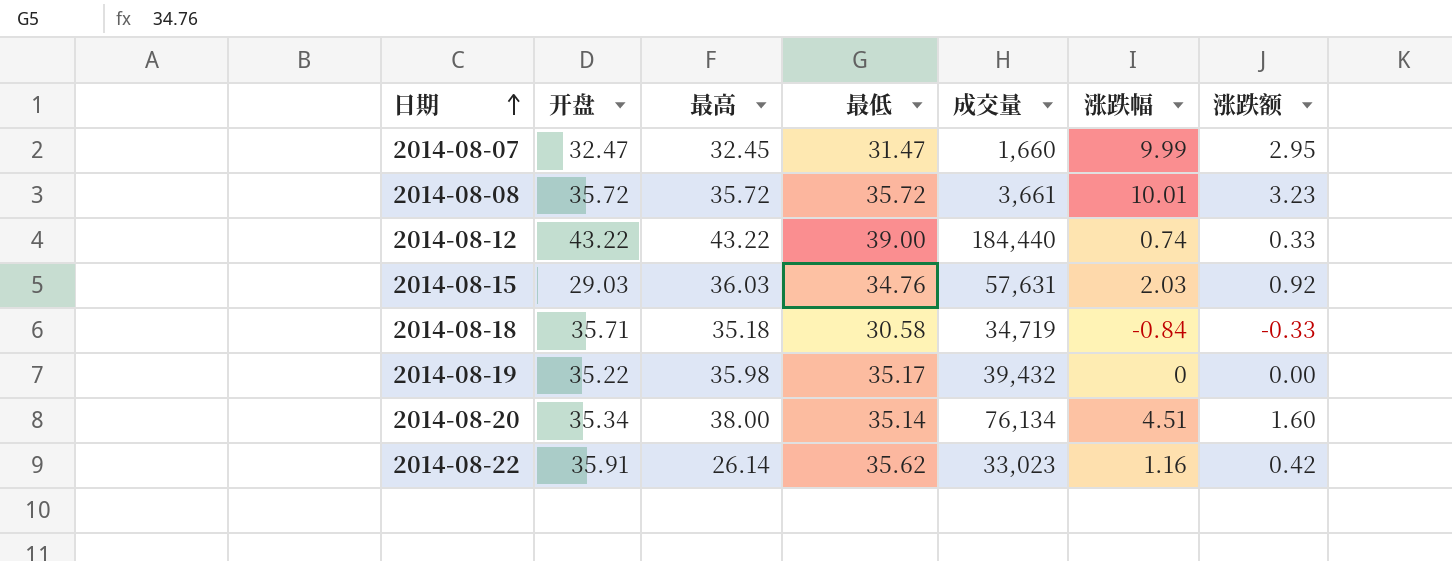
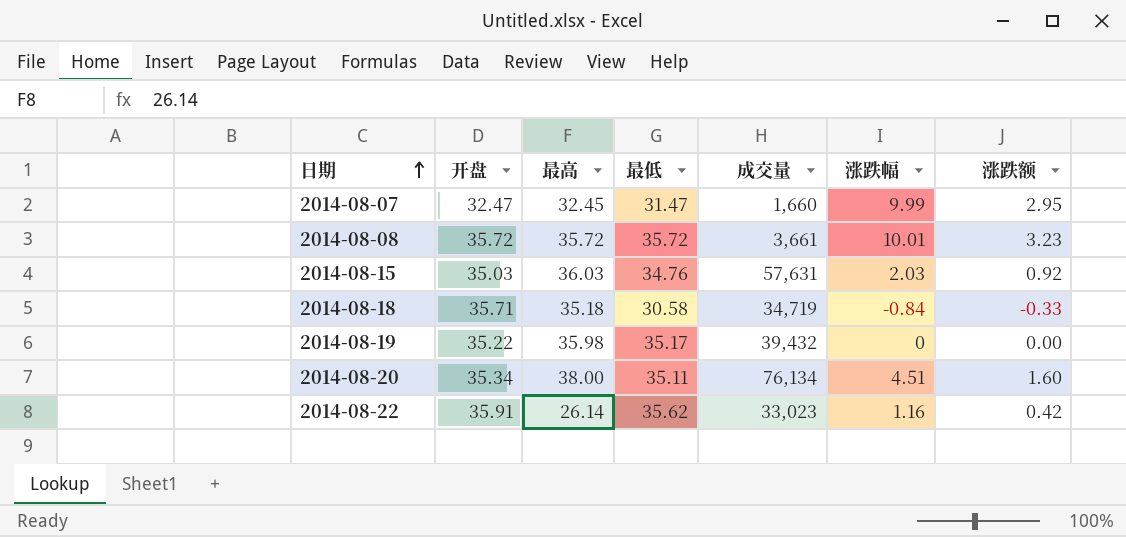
row 2014-08-12: 43.22 | 43.22 | 39.00 | 184,440 | 0.74 | 0.33 -> none
2014-08-15 | 开盘: 29.03 -> 35.03
2014-08-20 | 最低: 35.14 -> 35.11

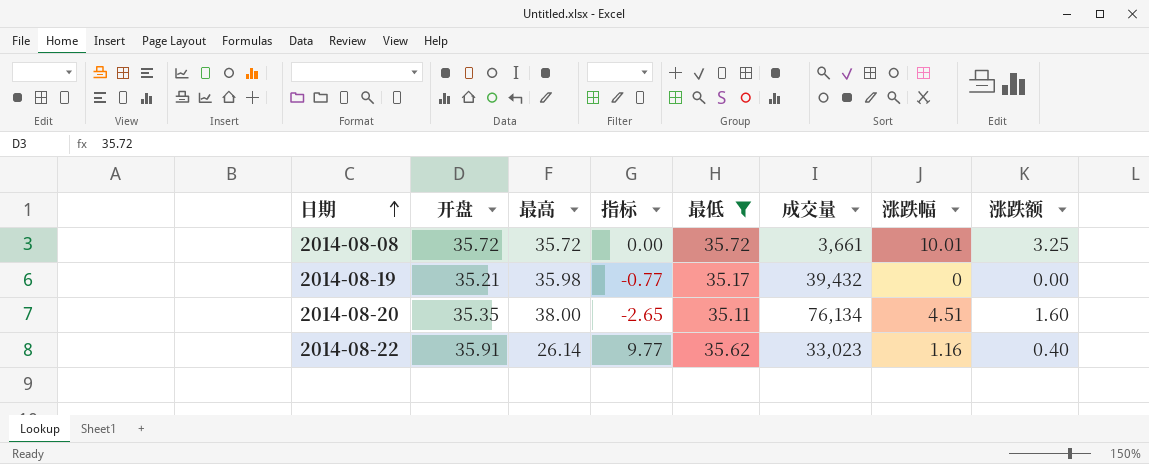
filter: none -> 最低 >= 35.11
column 指标 | formula: none -> [开盘] - [最高]
2014-08-08 | 涨跌额: 3.23 -> 3.25
2014-08-19 | 开盘: 35.22 -> 35.21
2014-08-20 | 开盘: 35.34 -> 35.35
2014-08-22 | 涨跌额: 0.42 -> 0.40

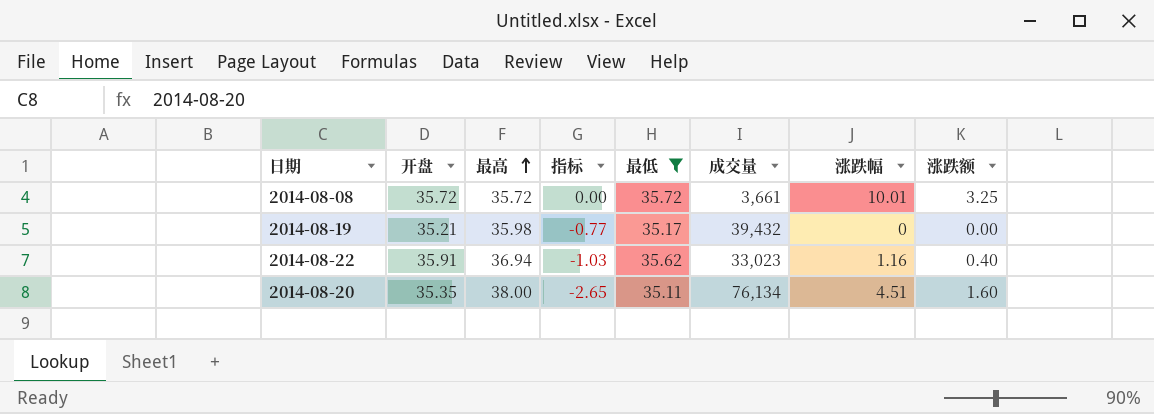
row order: 日期 ascending -> 最高 ascending
2014-08-22 | 最高: 26.14 -> 36.94
2014-08-22 | 指标: 9.77 -> -1.03

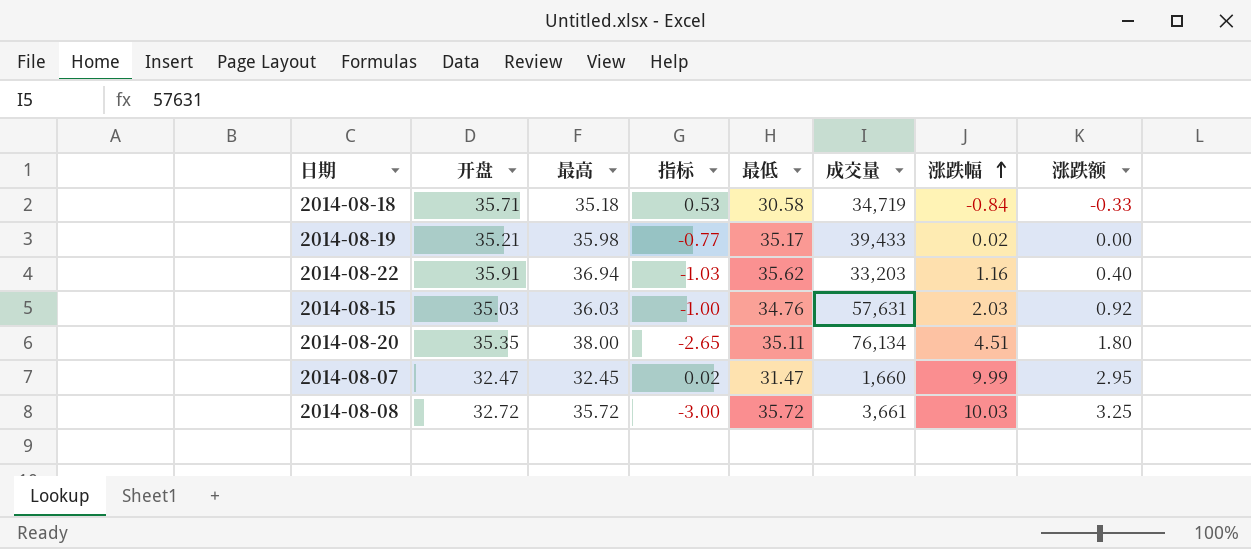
filter: 最低 >= 35.11 -> none
row order: 最高 ascending -> 涨跌幅 ascending
2014-08-19 | 成交量: 39,432 -> 39,433
2014-08-19 | 涨跌幅: 0 -> 0.02
2014-08-22 | 成交量: 33,023 -> 33,203
2014-08-20 | 涨跌额: 1.60 -> 1.80
2014-08-08 | 开盘: 35.72 -> 32.72
2014-08-08 | 指标: 0.00 -> -3.00
2014-08-08 | 涨跌幅: 10.01 -> 10.03

